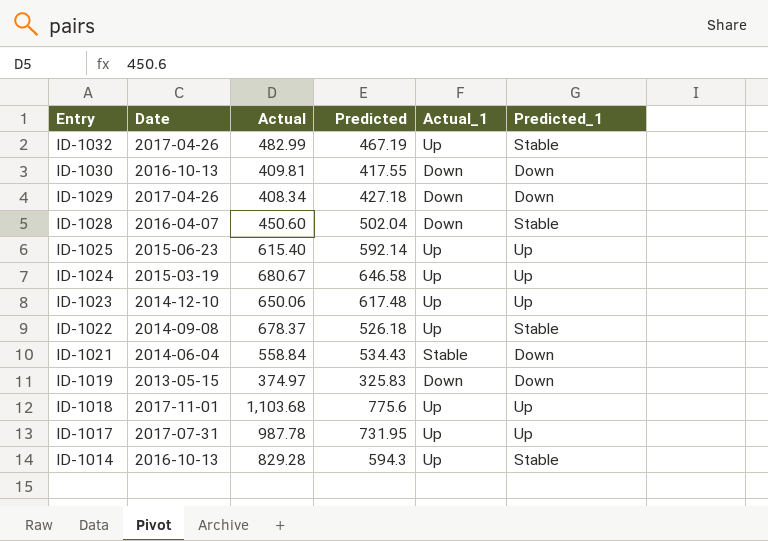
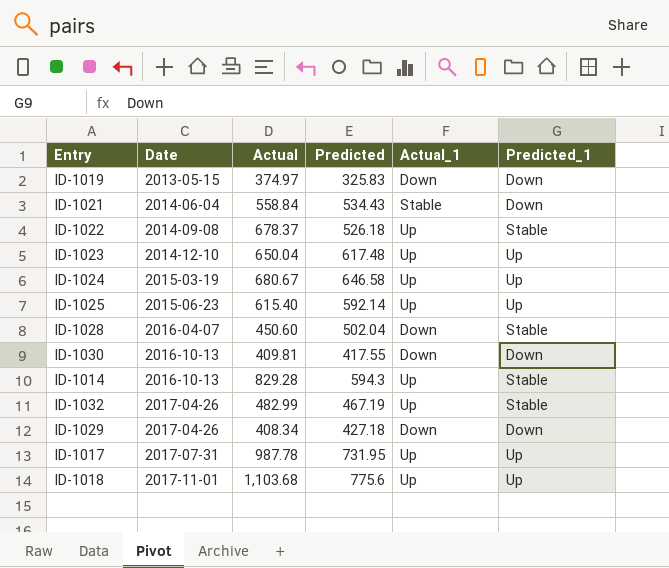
row order: Entry descending -> Date ascending
ID-1023 | Actual: 650.06 -> 650.04

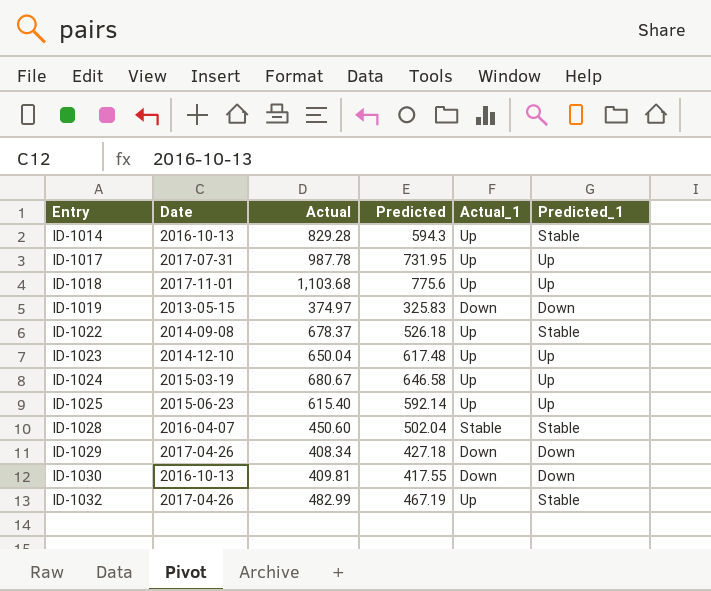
row order: Date ascending -> Entry ascending
row ID-1021: 2014-06-04 | 558.84 | 534.43 | Stable | Down -> none
ID-1028 | Actual_1: Down -> Stable

